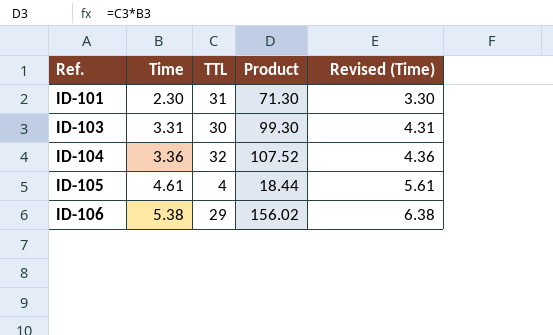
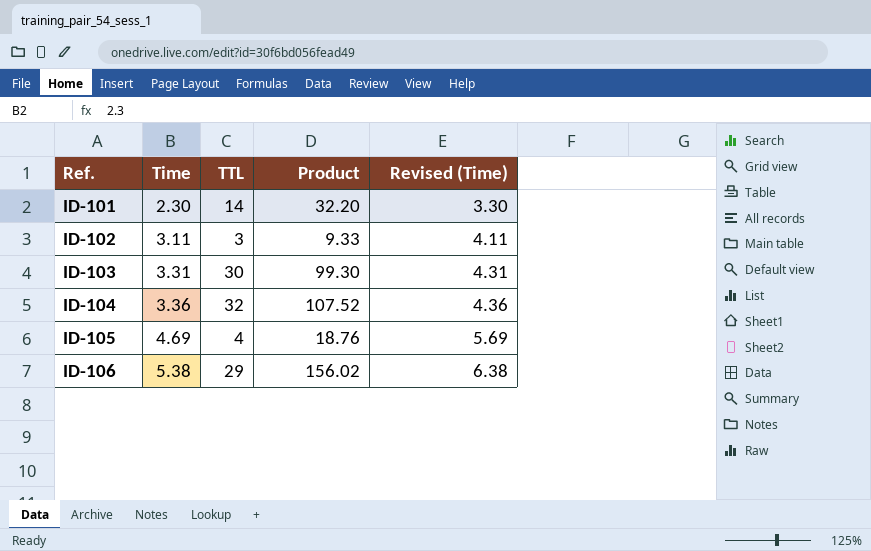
ID-101 | TTL: 31 -> 14
ID-101 | Product: 71.30 -> 32.20
row ID-102: none -> 3.11 | 3 | 9.33 | 4.11
ID-105 | Time: 4.61 -> 4.69
ID-105 | Product: 18.44 -> 18.76
ID-105 | Revised (Time): 5.61 -> 5.69

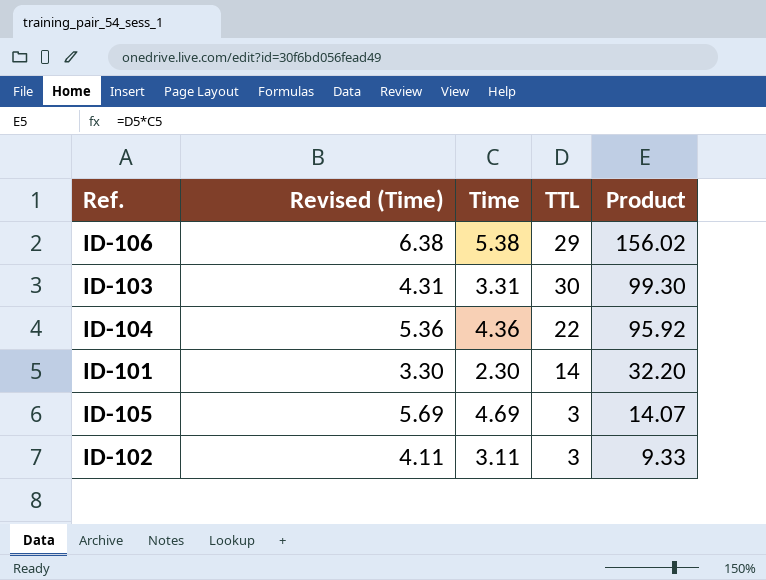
row order: Ref. ascending -> Product descending
column Revised (Time) | position: 5 -> 2
ID-104 | Revised (Time): 4.36 -> 5.36
ID-104 | Time: 3.36 -> 4.36
ID-104 | TTL: 32 -> 22
ID-104 | Product: 107.52 -> 95.92
ID-105 | TTL: 4 -> 3
ID-105 | Product: 18.76 -> 14.07

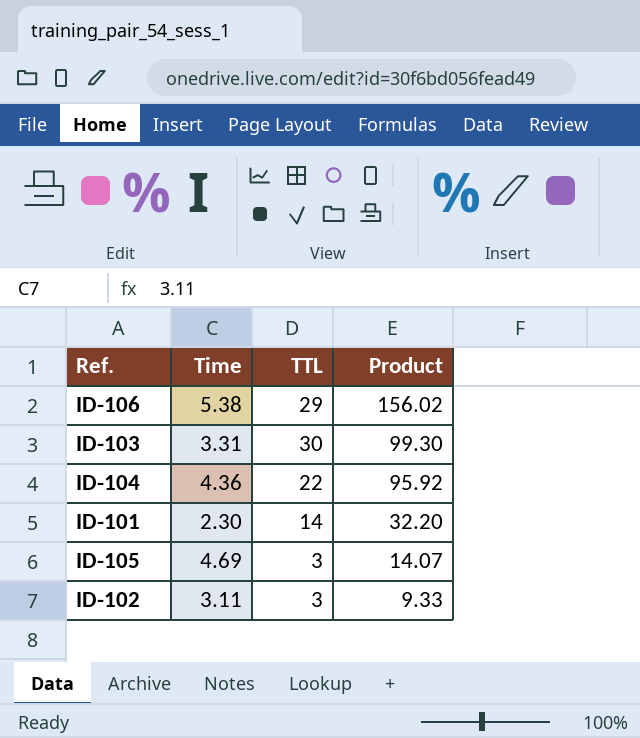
column Revised (Time) | formula: [Time] + 1 -> none

